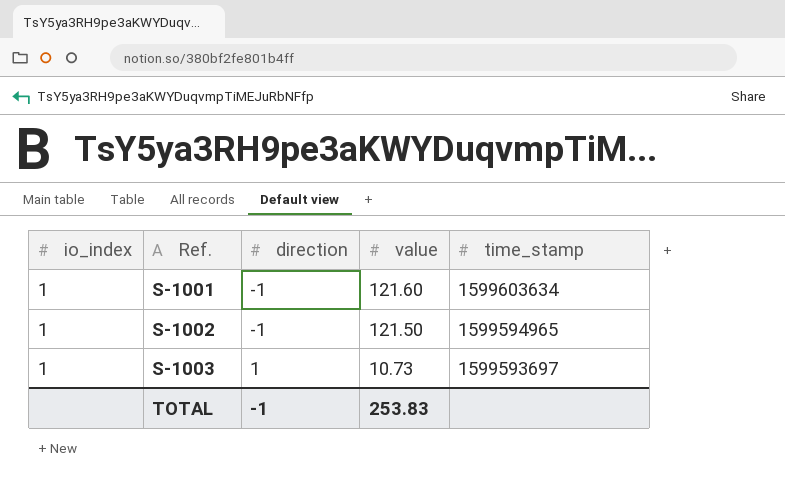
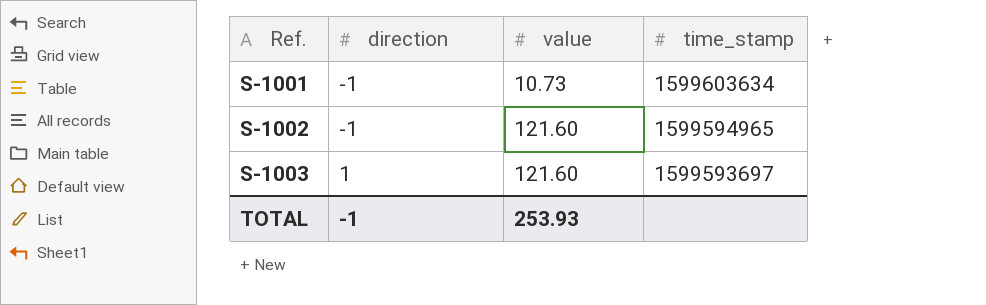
column io_index | position: 1 -> none
S-1001 | value: 121.60 -> 10.73
S-1002 | value: 121.50 -> 121.60
S-1003 | value: 10.73 -> 121.60
TOTAL | value: 253.83 -> 253.93

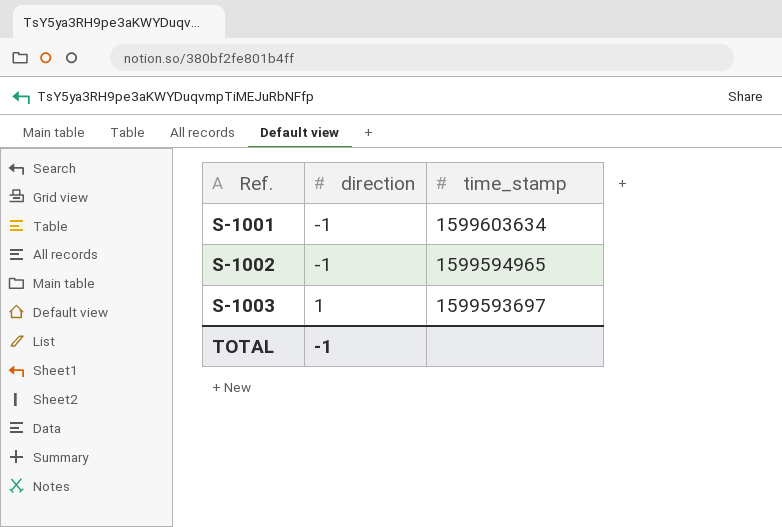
column value | position: 3 -> none

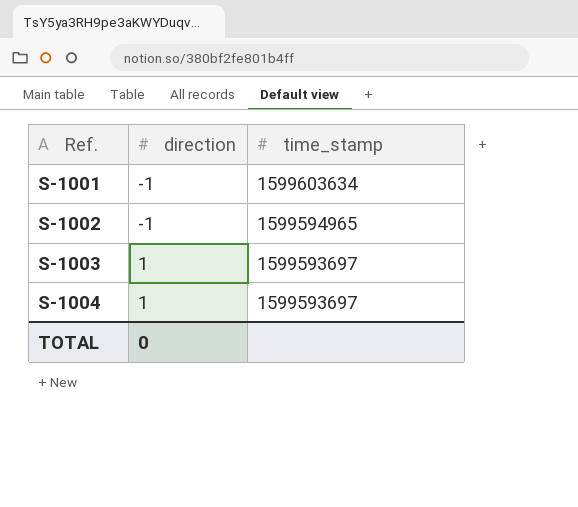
row S-1004: none -> 1 | 1599593697
TOTAL | direction: -1 -> 0

